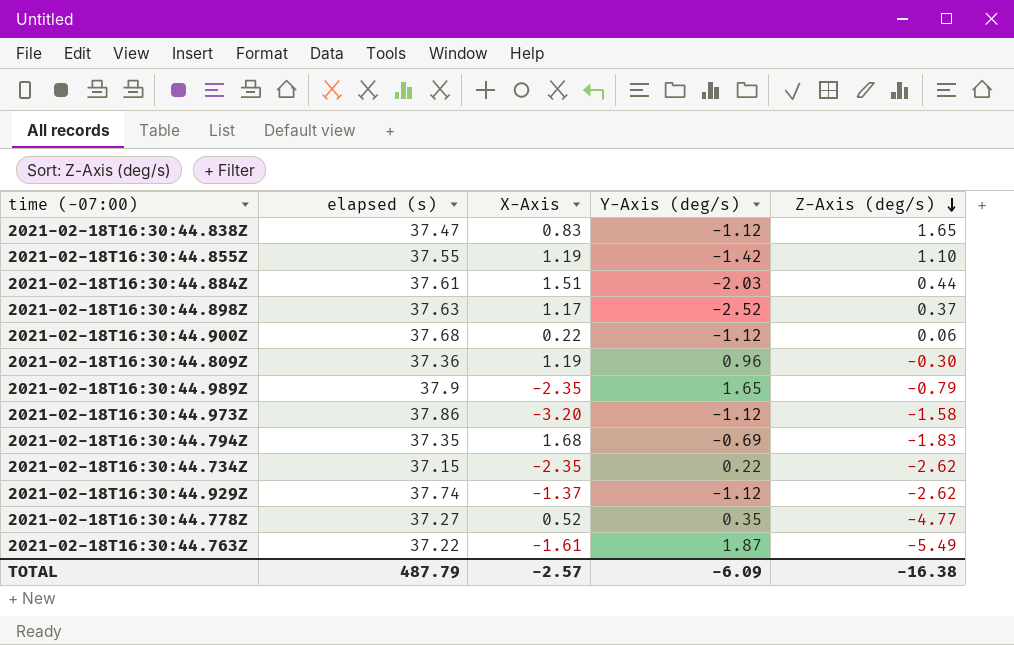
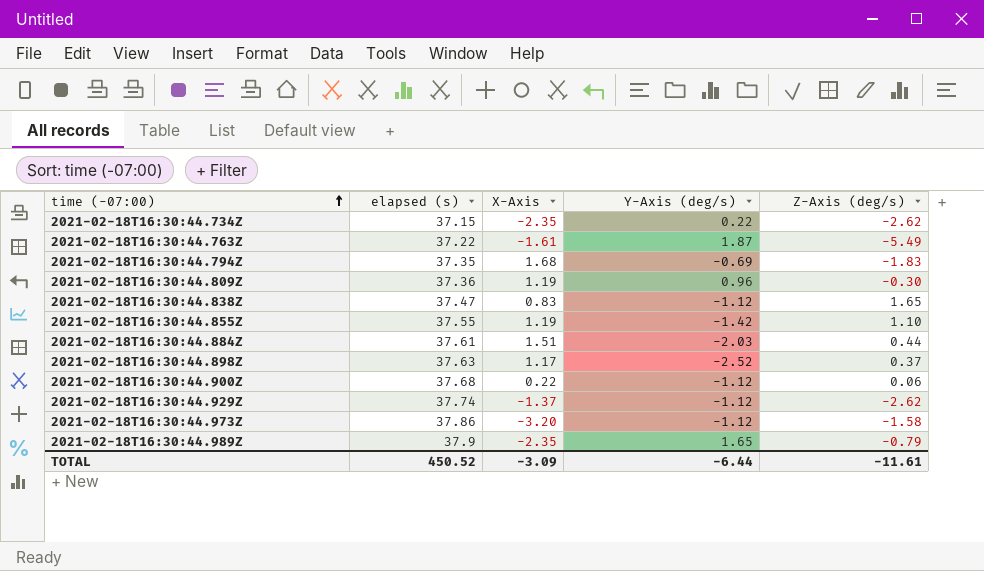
row order: Z-Axis (deg/s) descending -> time (-07:00) ascending
row 2021-02-18T16:30:44.778Z: 37.27 | 0.52 | 0.35 | -4.77 -> none
TOTAL | elapsed (s): 487.79 -> 450.52
TOTAL | X-Axis: -2.57 -> -3.09
TOTAL | Y-Axis (deg/s): -6.09 -> -6.44
TOTAL | Z-Axis (deg/s): -16.38 -> -11.61

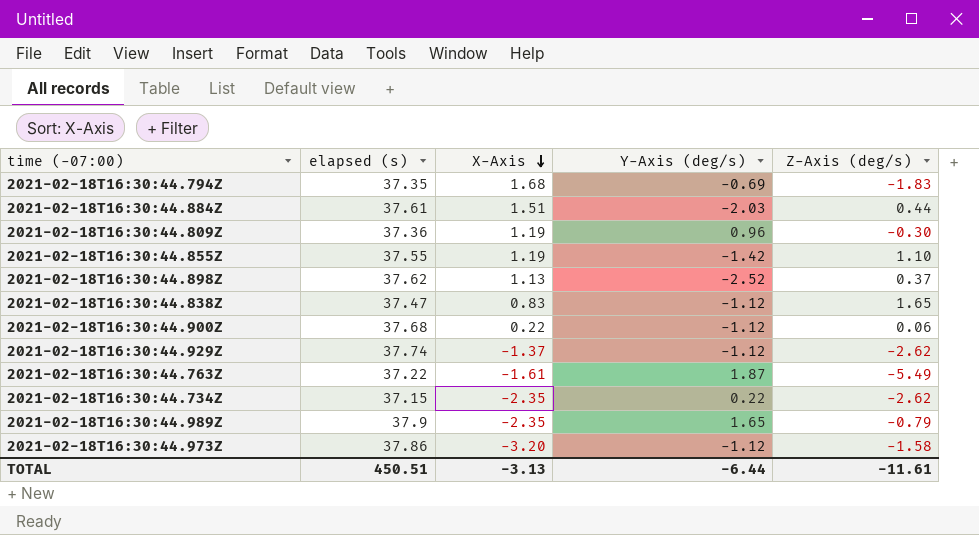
row order: time (-07:00) ascending -> X-Axis descending
2021-02-18T16:30:44.898Z | elapsed (s): 37.63 -> 37.62
2021-02-18T16:30:44.898Z | X-Axis: 1.17 -> 1.13
TOTAL | elapsed (s): 450.52 -> 450.51
TOTAL | X-Axis: -3.09 -> -3.13

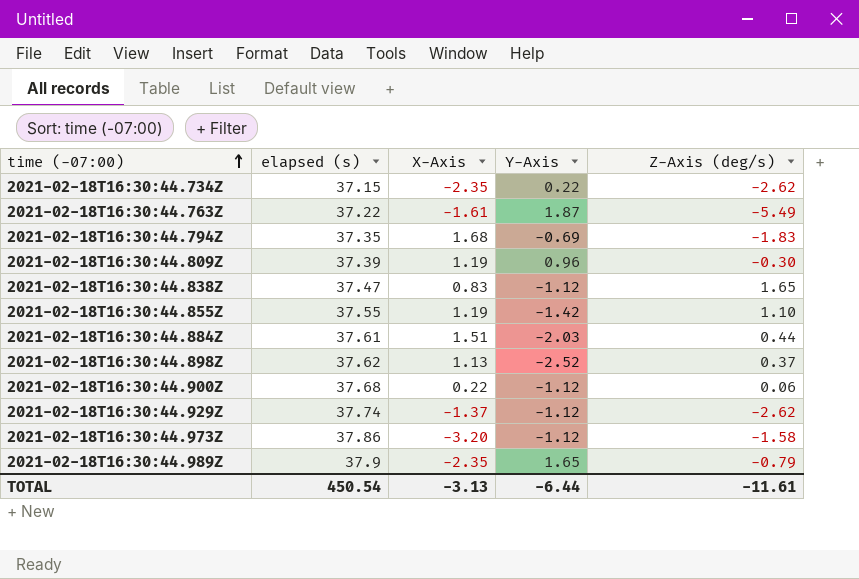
row order: X-Axis descending -> time (-07:00) ascending
column name: Y-Axis (deg/s) -> Y-Axis
2021-02-18T16:30:44.809Z | elapsed (s): 37.36 -> 37.39
TOTAL | elapsed (s): 450.51 -> 450.54

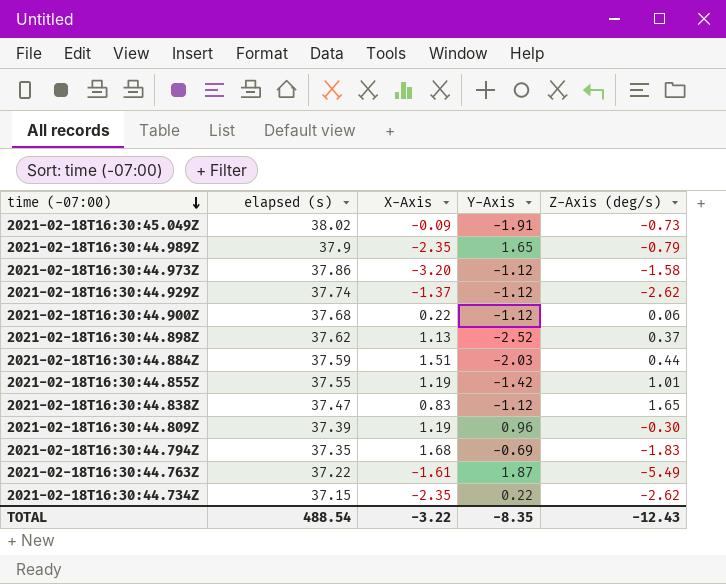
row order: time (-07:00) ascending -> time (-07:00) descending
row 2021-02-18T16:30:45.049Z: none -> 38.02 | -0.09 | -1.91 | -0.73
2021-02-18T16:30:44.884Z | elapsed (s): 37.61 -> 37.59
2021-02-18T16:30:44.855Z | Z-Axis (deg/s): 1.10 -> 1.01
TOTAL | elapsed (s): 450.54 -> 488.54
TOTAL | X-Axis: -3.13 -> -3.22
TOTAL | Y-Axis: -6.44 -> -8.35
TOTAL | Z-Axis (deg/s): -11.61 -> -12.43

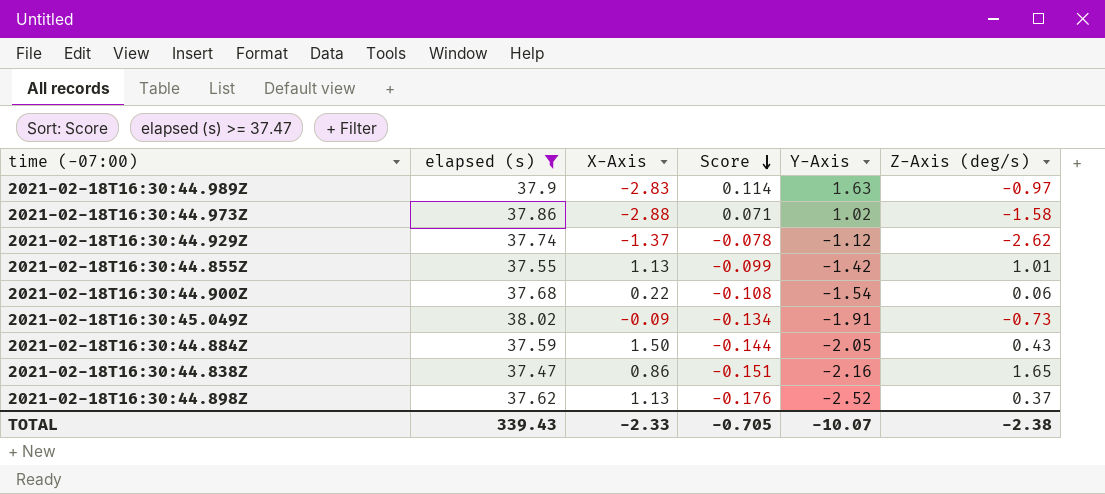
filter: none -> elapsed (s) >= 37.47
row order: time (-07:00) descending -> Score descending
column Score | formula: none -> [Y-Axis] * 0.07
2021-02-18T16:30:44.989Z | X-Axis: -2.35 -> -2.83
2021-02-18T16:30:44.989Z | Y-Axis: 1.65 -> 1.63
2021-02-18T16:30:44.989Z | Z-Axis (deg/s): -0.79 -> -0.97
2021-02-18T16:30:44.973Z | X-Axis: -3.20 -> -2.88
2021-02-18T16:30:44.973Z | Y-Axis: -1.12 -> 1.02
2021-02-18T16:30:44.855Z | X-Axis: 1.19 -> 1.13
2021-02-18T16:30:44.900Z | Y-Axis: -1.12 -> -1.54
2021-02-18T16:30:44.884Z | X-Axis: 1.51 -> 1.50
2021-02-18T16:30:44.884Z | Y-Axis: -2.03 -> -2.05
2021-02-18T16:30:44.884Z | Z-Axis (deg/s): 0.44 -> 0.43
2021-02-18T16:30:44.838Z | X-Axis: 0.83 -> 0.86
2021-02-18T16:30:44.838Z | Y-Axis: -1.12 -> -2.16
TOTAL | elapsed (s): 488.54 -> 339.43
TOTAL | X-Axis: -3.22 -> -2.33
TOTAL | Y-Axis: -8.35 -> -10.07
TOTAL | Z-Axis (deg/s): -12.43 -> -2.38

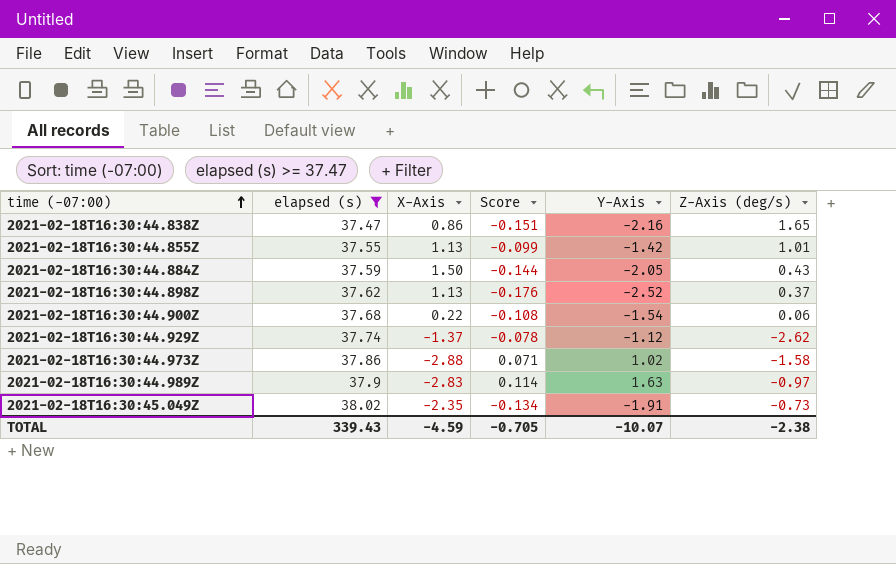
row order: Score descending -> time (-07:00) ascending
2021-02-18T16:30:45.049Z | X-Axis: -0.09 -> -2.35
TOTAL | X-Axis: -2.33 -> -4.59

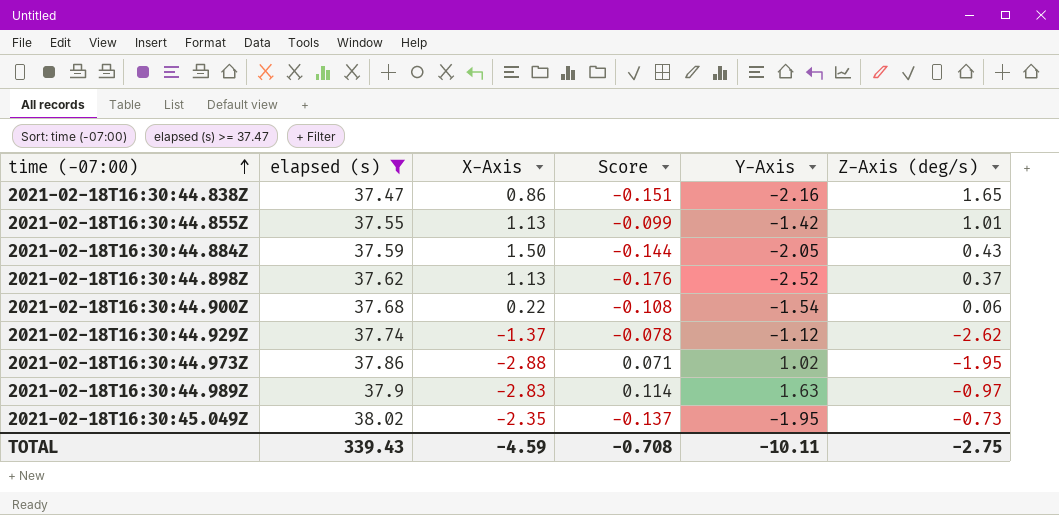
2021-02-18T16:30:44.973Z | Z-Axis (deg/s): -1.58 -> -1.95
2021-02-18T16:30:45.049Z | Score: -0.134 -> -0.137
2021-02-18T16:30:45.049Z | Y-Axis: -1.91 -> -1.95
TOTAL | Score: -0.705 -> -0.708
TOTAL | Y-Axis: -10.07 -> -10.11
TOTAL | Z-Axis (deg/s): -2.38 -> -2.75

